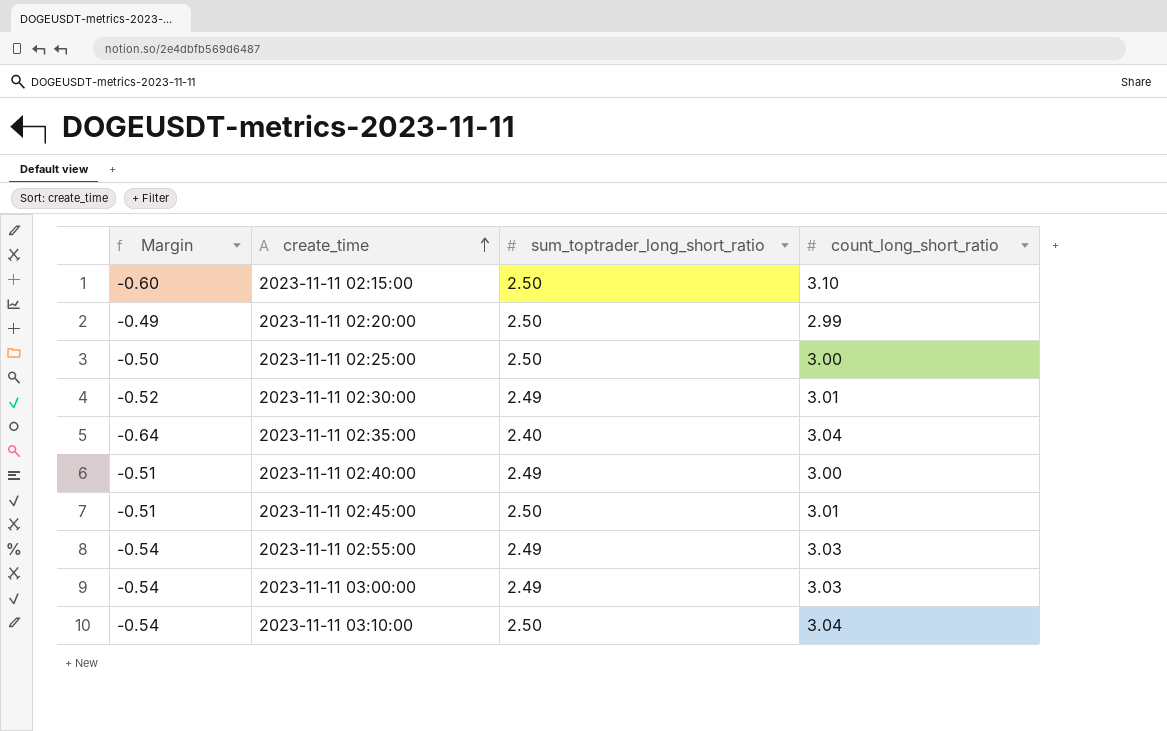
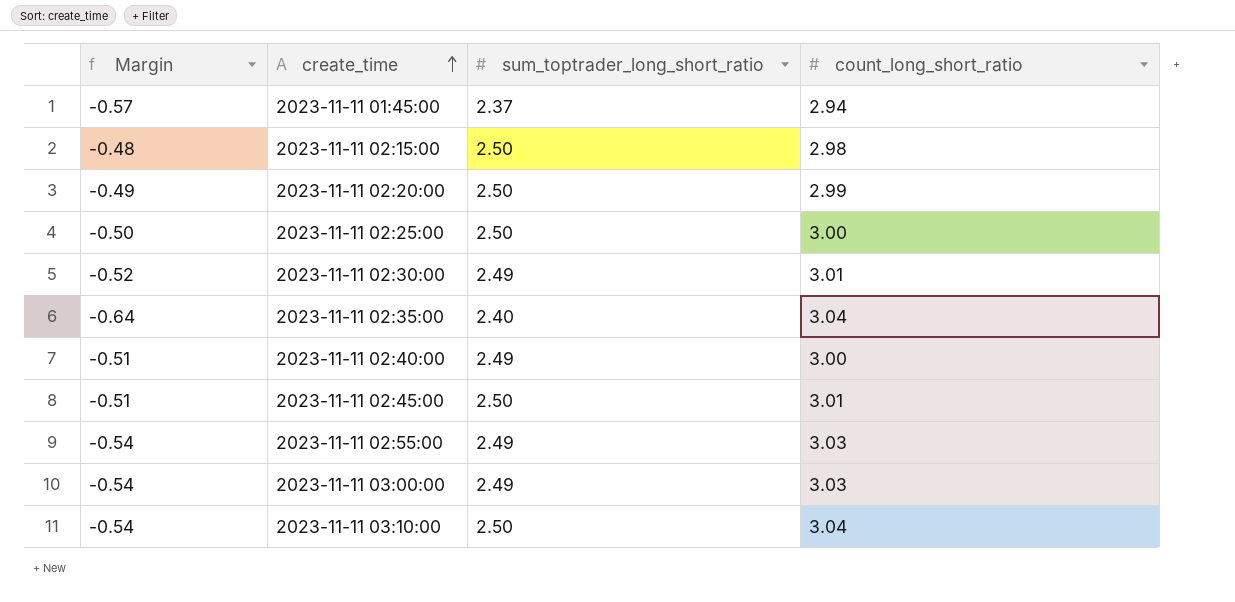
row 2023-11-11 01:45:00: none -> -0.57 | 2.37 | 2.94
2023-11-11 02:15:00 | Margin: -0.60 -> -0.48
2023-11-11 02:15:00 | count_long_short_ratio: 3.10 -> 2.98

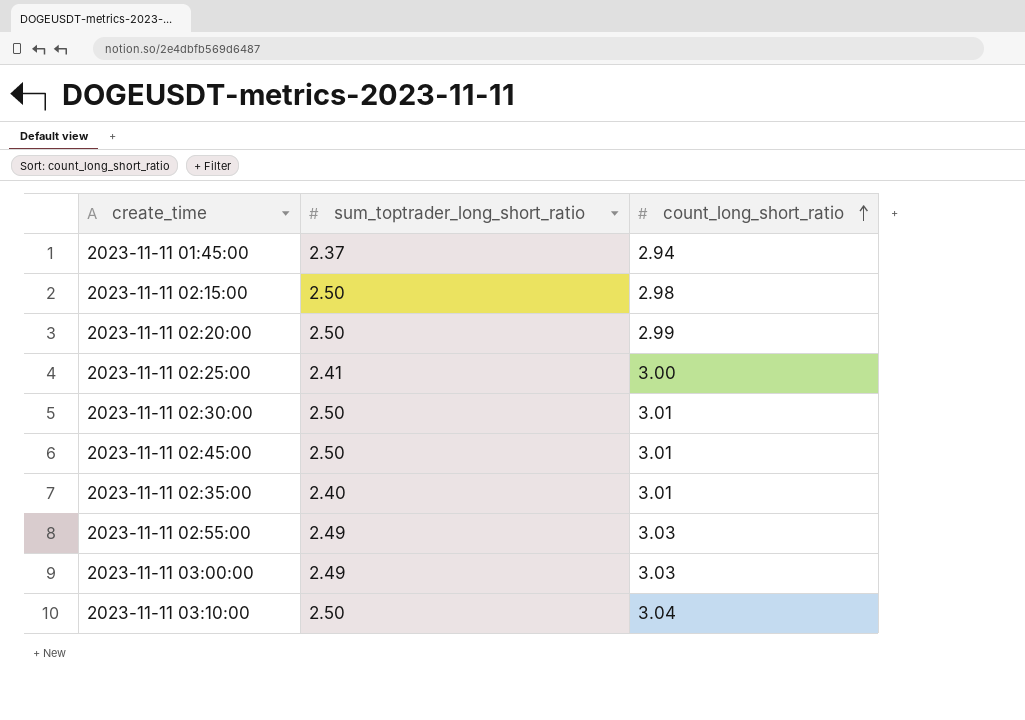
row order: create_time ascending -> count_long_short_ratio ascending
column Margin | formula: [sum_toptrader_long_short_ratio] - [count_long_short_ratio] -> none
row 2023-11-11 02:40:00: -0.51 | 2.49 | 3.00 -> none
2023-11-11 02:25:00 | sum_toptrader_long_short_ratio: 2.50 -> 2.41
2023-11-11 02:30:00 | sum_toptrader_long_short_ratio: 2.49 -> 2.50
2023-11-11 02:35:00 | count_long_short_ratio: 3.04 -> 3.01

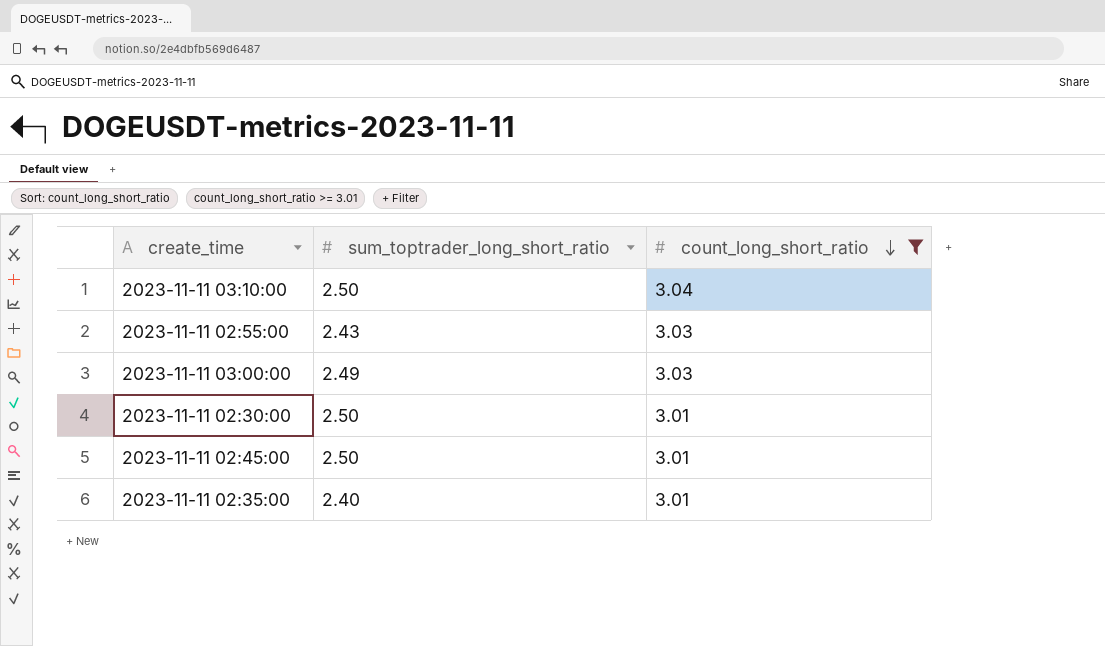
filter: none -> count_long_short_ratio >= 3.01
row order: count_long_short_ratio ascending -> count_long_short_ratio descending
2023-11-11 02:55:00 | sum_toptrader_long_short_ratio: 2.49 -> 2.43

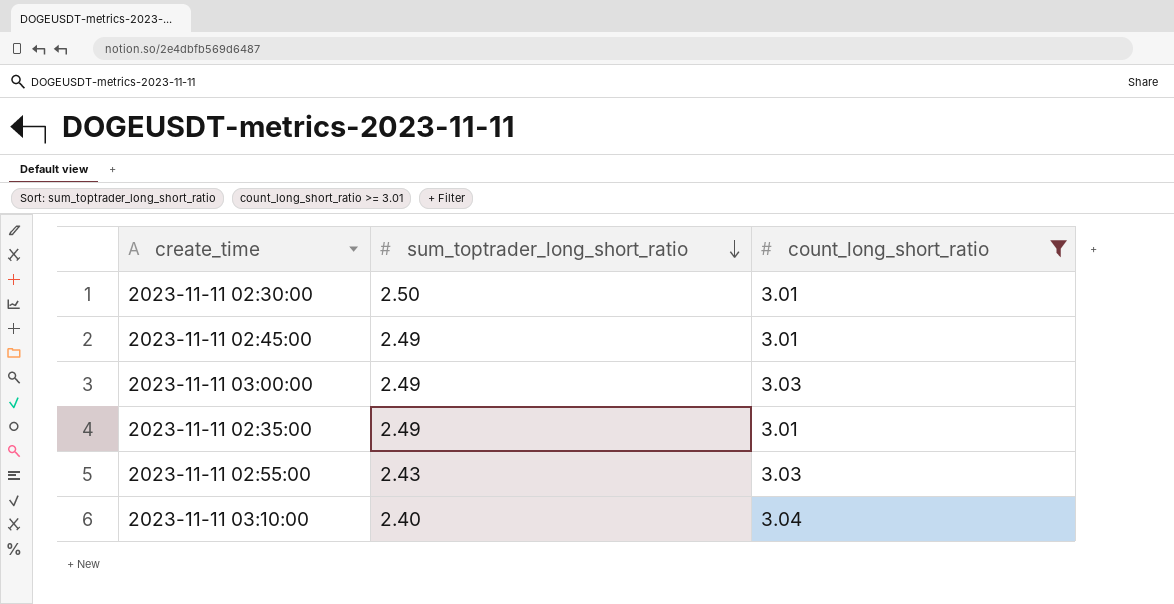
row order: count_long_short_ratio descending -> sum_toptrader_long_short_ratio descending
2023-11-11 02:45:00 | sum_toptrader_long_short_ratio: 2.50 -> 2.49
2023-11-11 02:35:00 | sum_toptrader_long_short_ratio: 2.40 -> 2.49
2023-11-11 03:10:00 | sum_toptrader_long_short_ratio: 2.50 -> 2.40

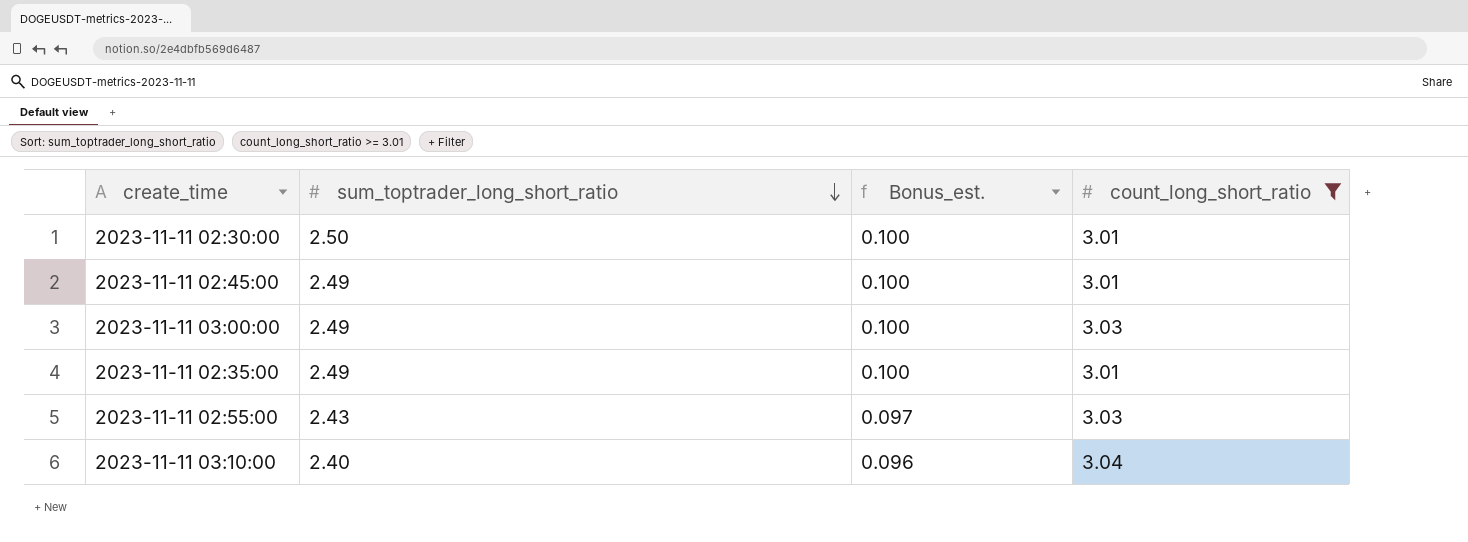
column Bonus_est. | formula: none -> [sum_toptrader_long_short_ratio] * 0.04

